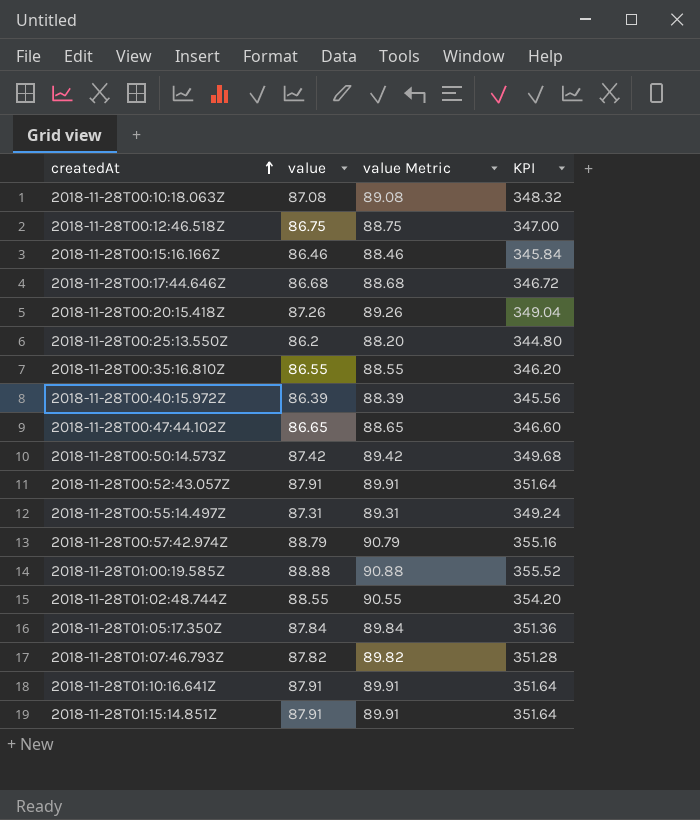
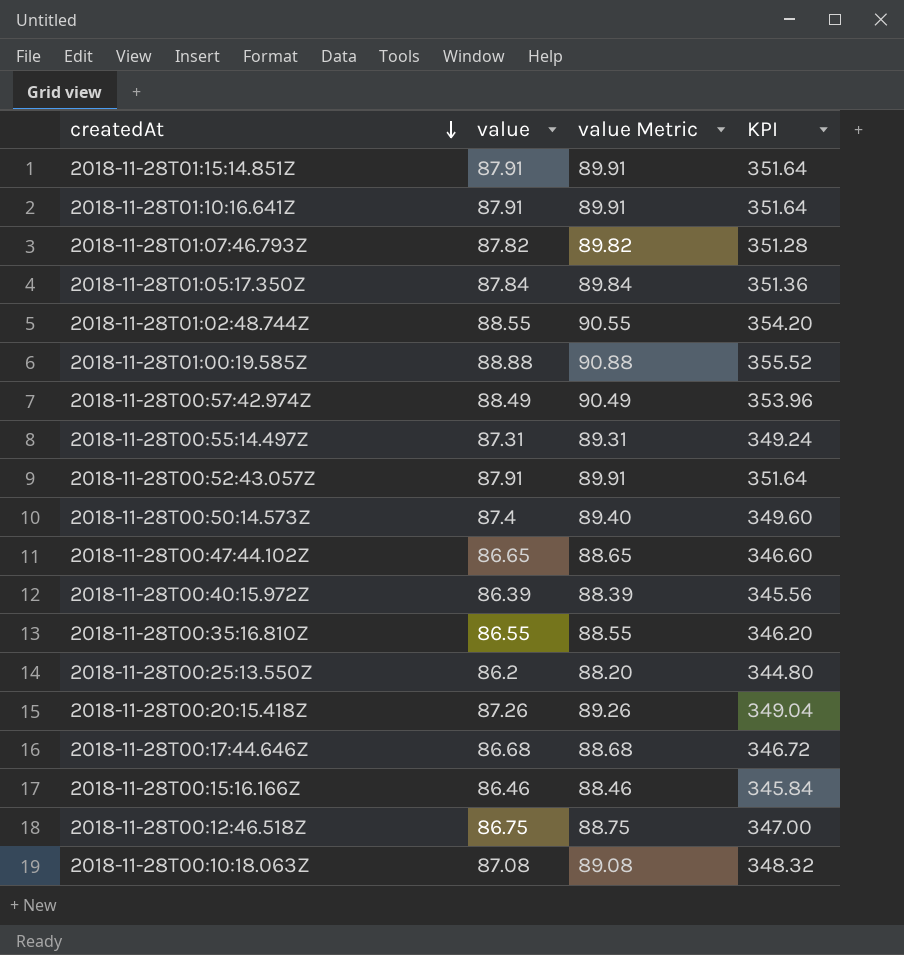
row order: createdAt ascending -> createdAt descending
2018-11-28T00:57:42.974Z | value: 88.79 -> 88.49
2018-11-28T00:57:42.974Z | value Metric: 90.79 -> 90.49
2018-11-28T00:57:42.974Z | KPI: 355.16 -> 353.96
2018-11-28T00:50:14.573Z | value: 87.42 -> 87.4
2018-11-28T00:50:14.573Z | value Metric: 89.42 -> 89.40
2018-11-28T00:50:14.573Z | KPI: 349.68 -> 349.60

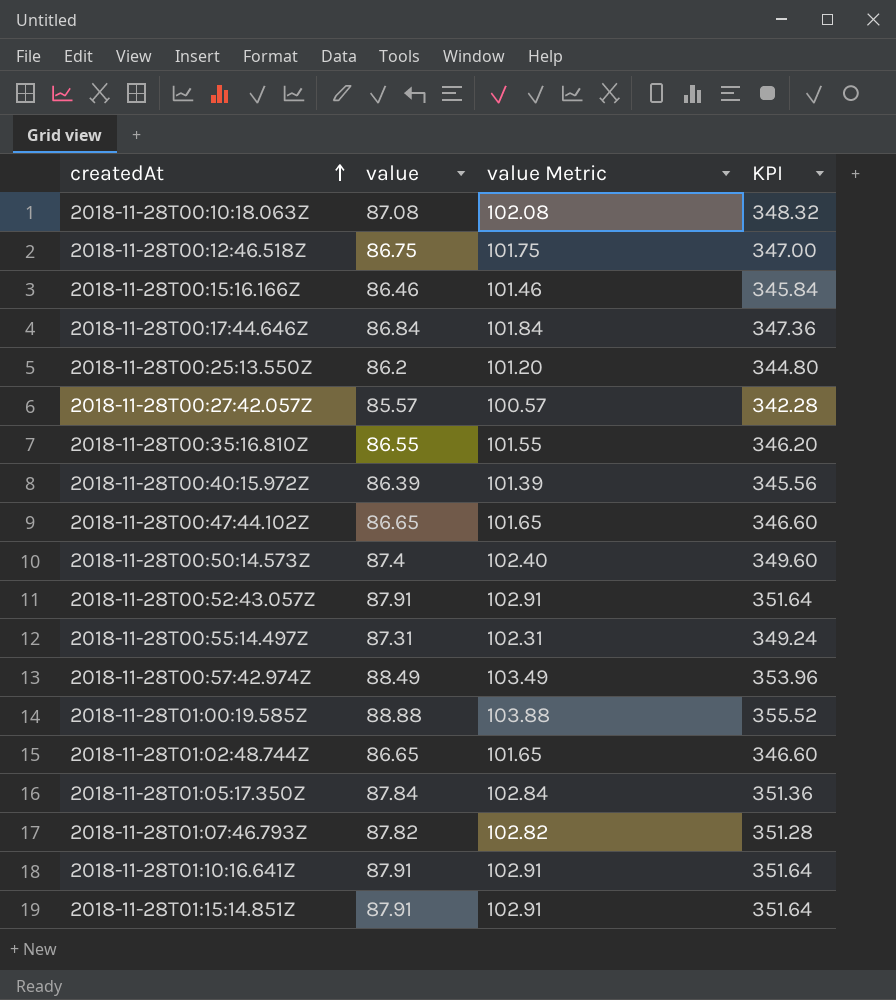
row order: createdAt descending -> createdAt ascending
column value Metric | formula: [value] + 2 -> [value] + 15
row 2018-11-28T00:20:15.418Z: 87.26 | 89.26 | 349.04 -> none
2018-11-28T00:17:44.646Z | value: 86.68 -> 86.84
2018-11-28T00:17:44.646Z | KPI: 346.72 -> 347.36
row 2018-11-28T00:27:42.057Z: none -> 85.57 | 100.57 | 342.28
2018-11-28T01:02:48.744Z | value: 88.55 -> 86.65
2018-11-28T01:02:48.744Z | KPI: 354.20 -> 346.60

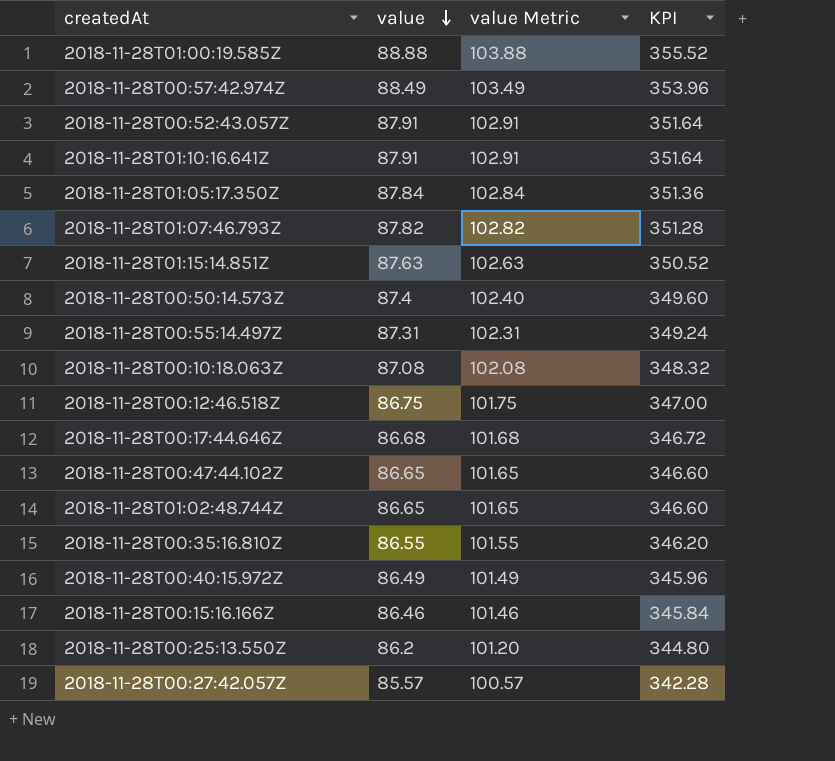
row order: createdAt ascending -> value descending
2018-11-28T01:15:14.851Z | value: 87.91 -> 87.63
2018-11-28T01:15:14.851Z | value Metric: 102.91 -> 102.63
2018-11-28T01:15:14.851Z | KPI: 351.64 -> 350.52
2018-11-28T00:17:44.646Z | value: 86.84 -> 86.68
2018-11-28T00:17:44.646Z | value Metric: 101.84 -> 101.68
2018-11-28T00:17:44.646Z | KPI: 347.36 -> 346.72
2018-11-28T00:40:15.972Z | value: 86.39 -> 86.49
2018-11-28T00:40:15.972Z | value Metric: 101.39 -> 101.49
2018-11-28T00:40:15.972Z | KPI: 345.56 -> 345.96

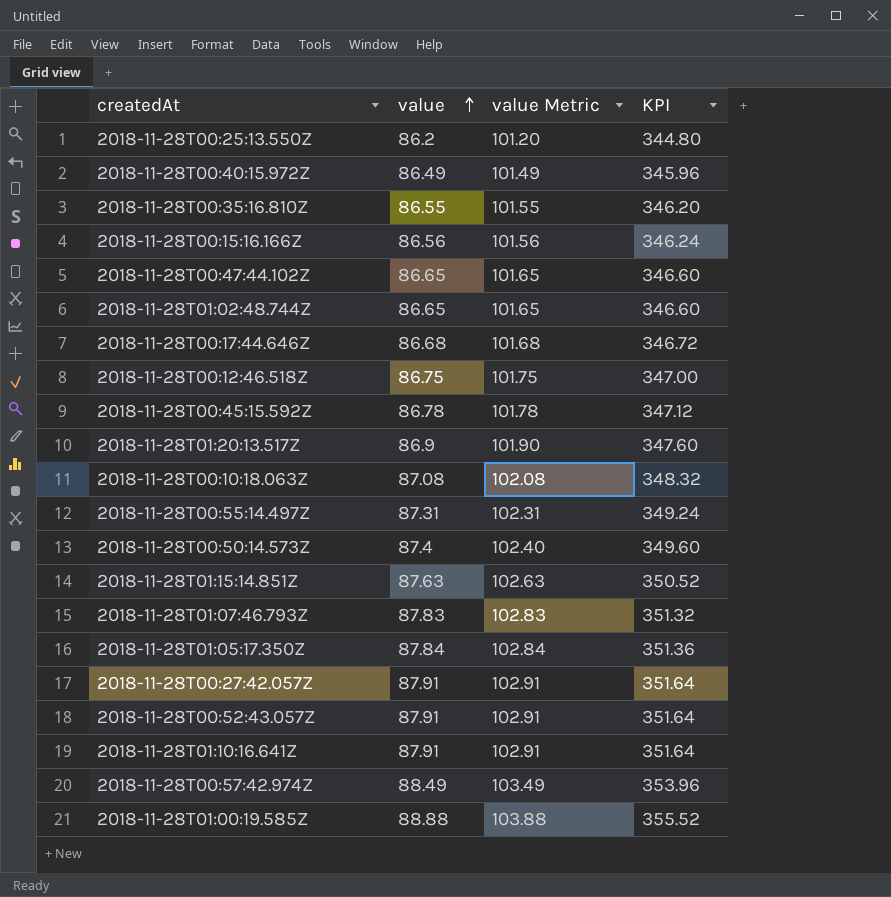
row order: value descending -> value ascending
2018-11-28T00:15:16.166Z | value: 86.46 -> 86.56
2018-11-28T00:15:16.166Z | value Metric: 101.46 -> 101.56
2018-11-28T00:15:16.166Z | KPI: 345.84 -> 346.24
row 2018-11-28T00:45:15.592Z: none -> 86.78 | 101.78 | 347.12
row 2018-11-28T01:20:13.517Z: none -> 86.9 | 101.90 | 347.60
2018-11-28T01:07:46.793Z | value: 87.82 -> 87.83
2018-11-28T01:07:46.793Z | value Metric: 102.82 -> 102.83
2018-11-28T01:07:46.793Z | KPI: 351.28 -> 351.32
2018-11-28T00:27:42.057Z | value: 85.57 -> 87.91
2018-11-28T00:27:42.057Z | value Metric: 100.57 -> 102.91
2018-11-28T00:27:42.057Z | KPI: 342.28 -> 351.64

